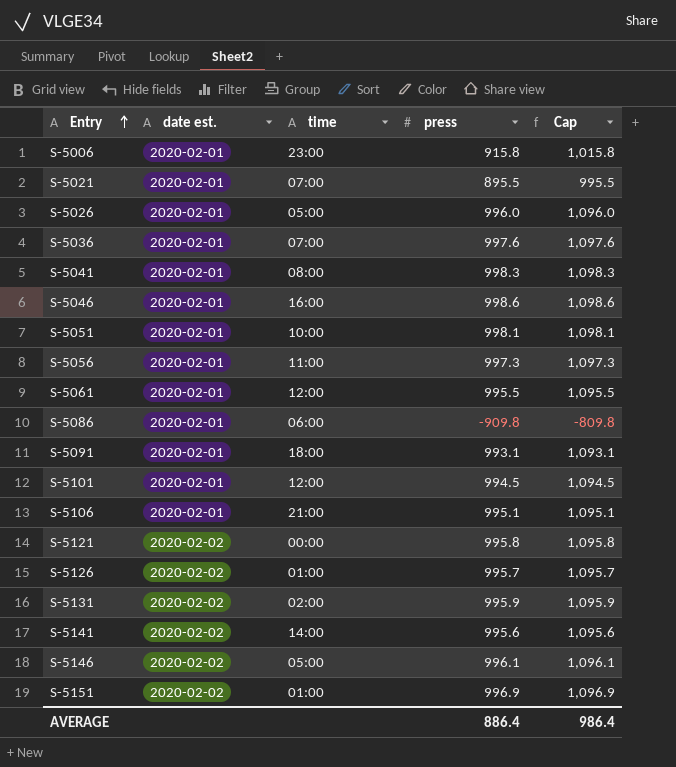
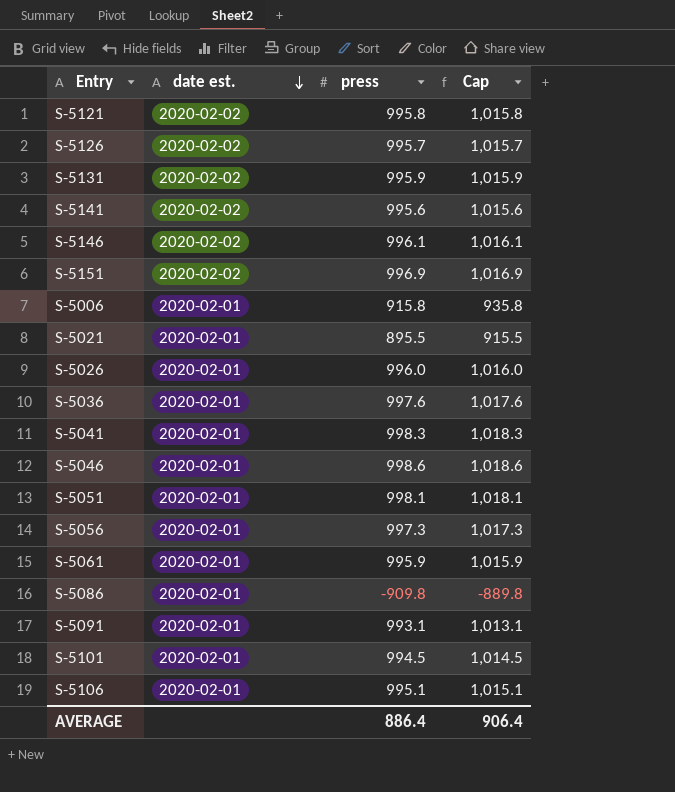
row order: Entry ascending -> date est. descending
column time | position: 3 -> none
column Cap | formula: [press] + 100 -> [press] + 20
S-5061 | press: 995.5 -> 995.9
AVERAGE | Cap: 986.4 -> 906.4

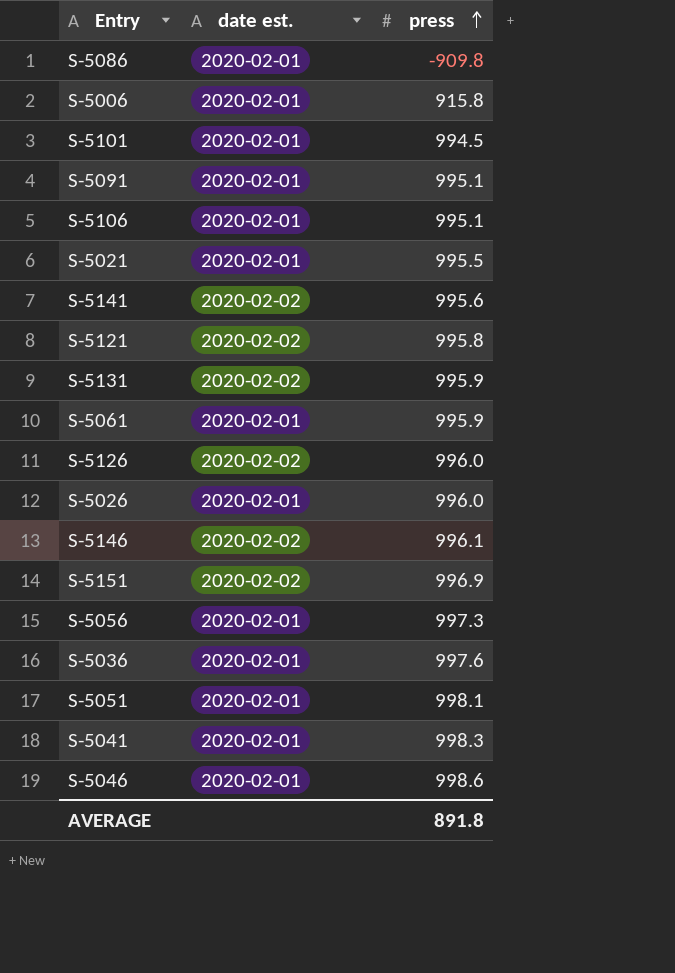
row order: date est. descending -> press ascending
column Cap | formula: [press] + 20 -> none
S-5091 | press: 993.1 -> 995.1
S-5021 | press: 895.5 -> 995.5
S-5126 | press: 995.7 -> 996.0
AVERAGE | press: 886.4 -> 891.8

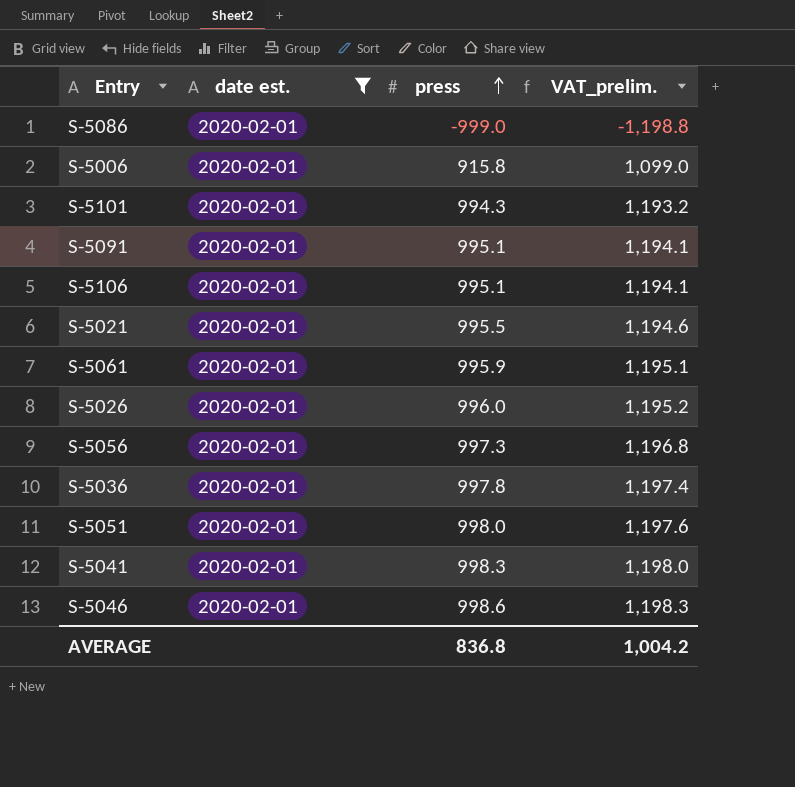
filter: none -> date est. = 2020-02-01
column VAT_prelim. | formula: none -> [press] * 1.2
S-5086 | press: -909.8 -> -999.0
S-5101 | press: 994.5 -> 994.3
S-5036 | press: 997.6 -> 997.8
S-5051 | press: 998.1 -> 998.0
AVERAGE | press: 891.8 -> 836.8

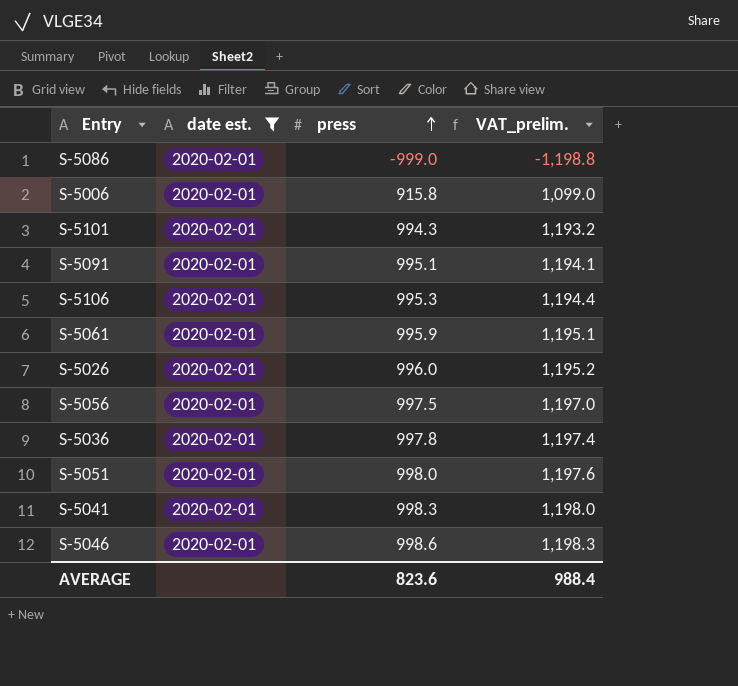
row S-5021: 2020-02-01 | 995.5 | 1,194.6 -> none
S-5106 | press: 995.1 -> 995.3
S-5106 | VAT_prelim.: 1,194.1 -> 1,194.4
S-5056 | press: 997.3 -> 997.5
S-5056 | VAT_prelim.: 1,196.8 -> 1,197.0
AVERAGE | press: 836.8 -> 823.6
AVERAGE | VAT_prelim.: 1,004.2 -> 988.4

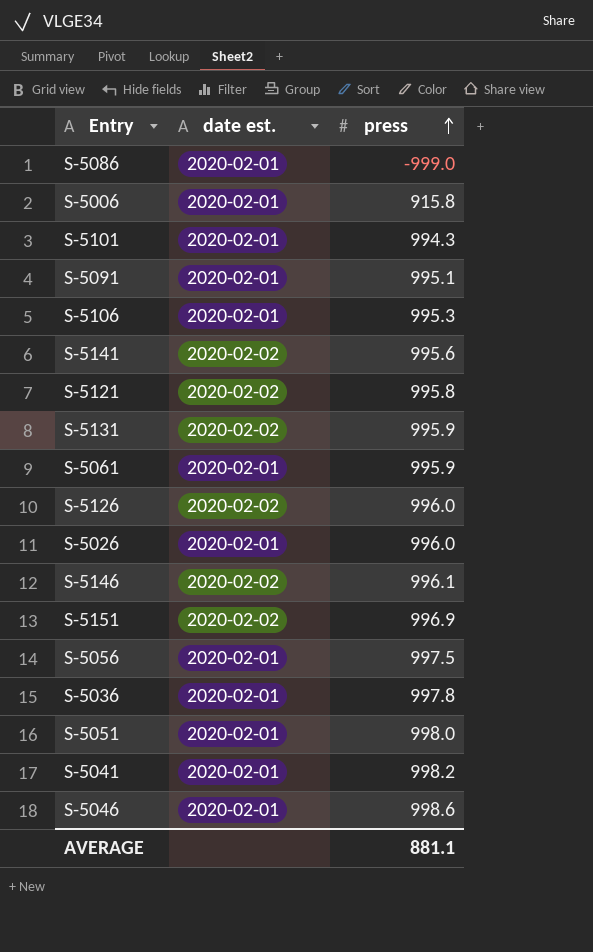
filter: date est. = 2020-02-01 -> none
column VAT_prelim. | formula: [press] * 1.2 -> none
S-5041 | press: 998.3 -> 998.2
AVERAGE | press: 823.6 -> 881.1

